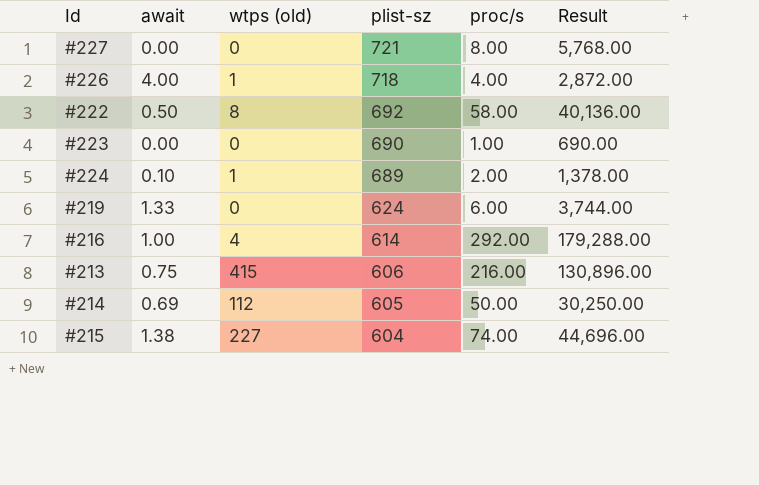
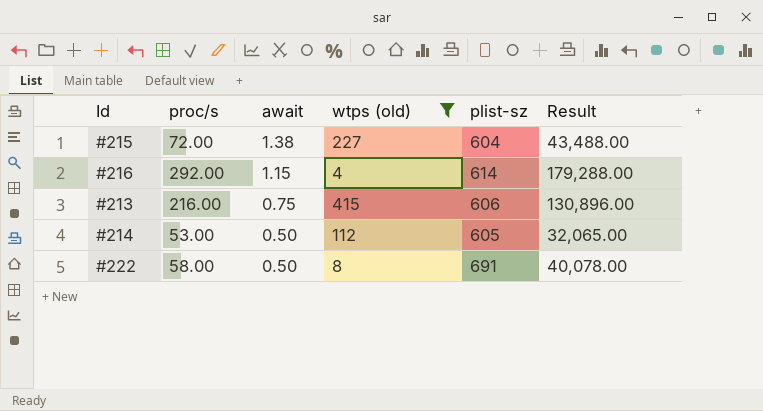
filter: none -> wtps (old) >= 4
row order: plist-sz descending -> await descending
column proc/s | position: 5 -> 2
#215 | proc/s: 74.00 -> 72.00
#215 | Result: 44,696.00 -> 43,488.00
#216 | await: 1.00 -> 1.15
#214 | proc/s: 50.00 -> 53.00
#214 | await: 0.69 -> 0.50
#214 | Result: 30,250.00 -> 32,065.00
#222 | plist-sz: 692 -> 691
#222 | Result: 40,136.00 -> 40,078.00

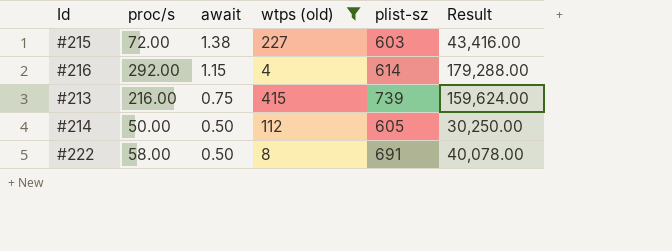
#215 | plist-sz: 604 -> 603
#215 | Result: 43,488.00 -> 43,416.00
#213 | plist-sz: 606 -> 739
#213 | Result: 130,896.00 -> 159,624.00
#214 | proc/s: 53.00 -> 50.00
#214 | Result: 32,065.00 -> 30,250.00

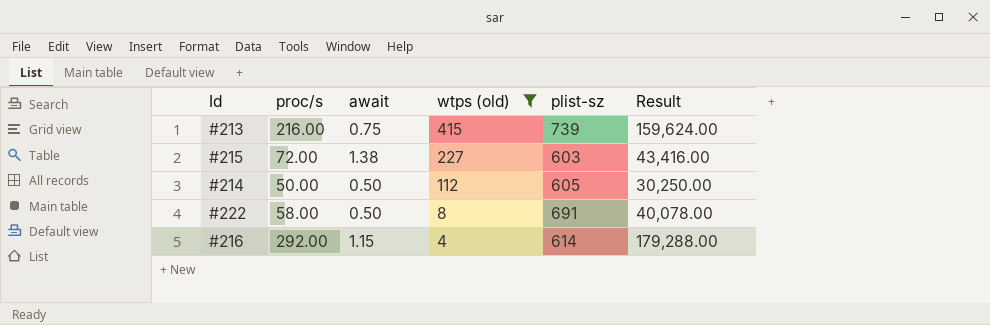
row order: await descending -> wtps (old) descending

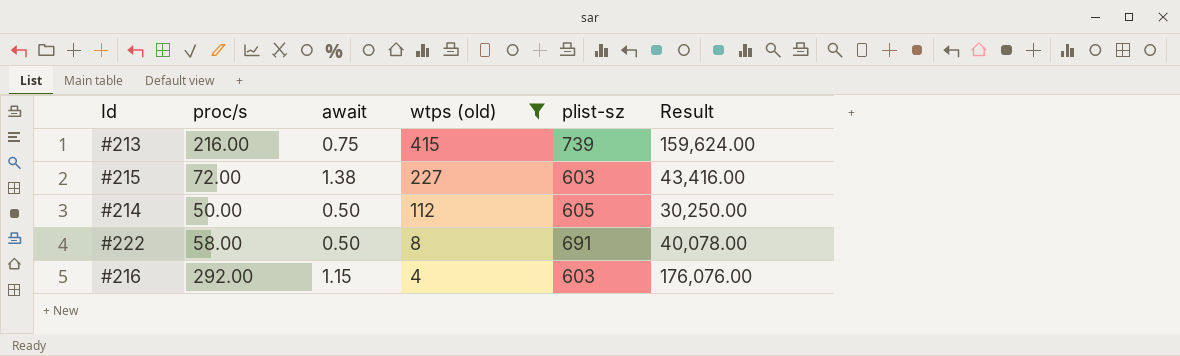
#216 | plist-sz: 614 -> 603
#216 | Result: 179,288.00 -> 176,076.00

